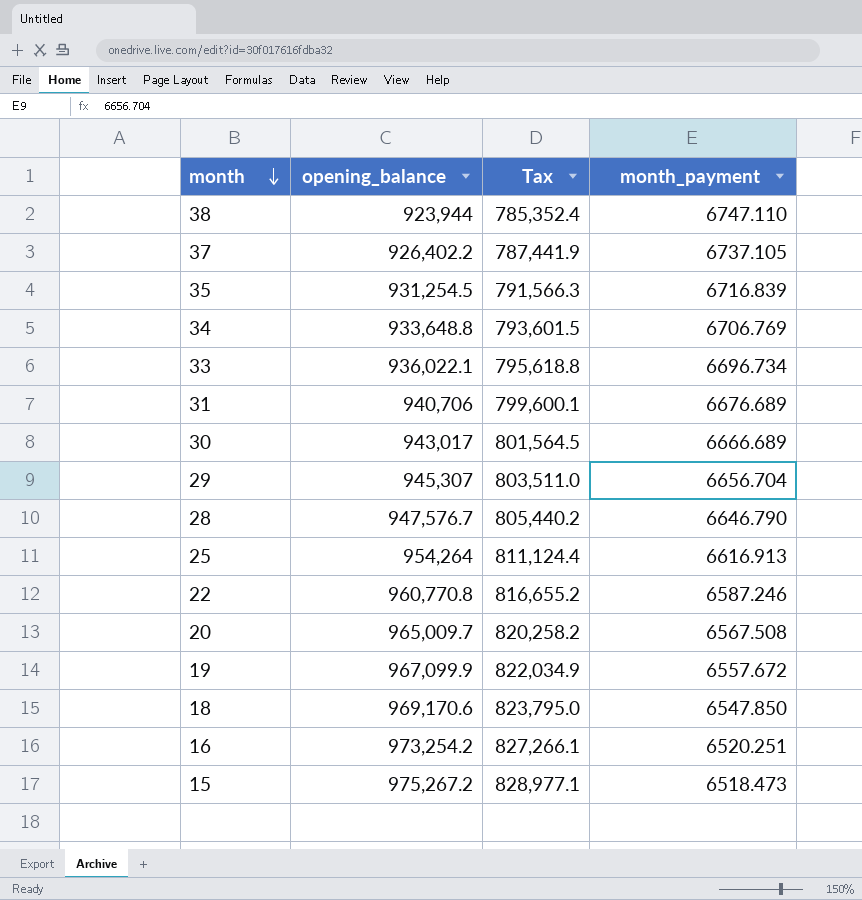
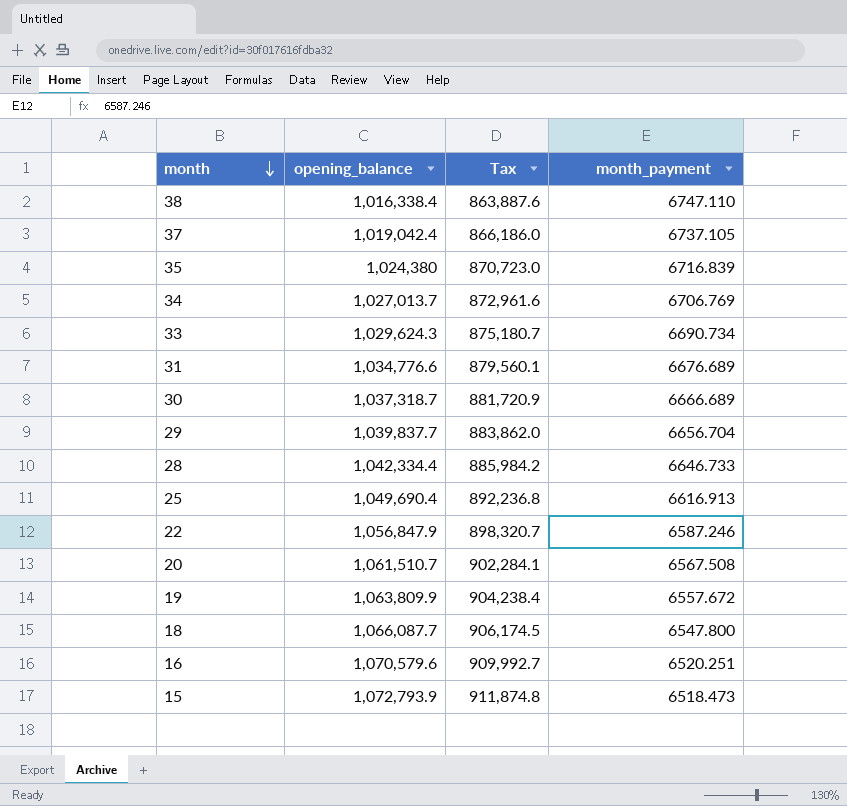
38 | opening_balance: 923,944 -> 1,016,338.4
38 | Tax: 785,352.4 -> 863,887.6
37 | opening_balance: 926,402.2 -> 1,019,042.4
37 | Tax: 787,441.9 -> 866,186.0
35 | opening_balance: 931,254.5 -> 1,024,380
35 | Tax: 791,566.3 -> 870,723.0
34 | opening_balance: 933,648.8 -> 1,027,013.7
34 | Tax: 793,601.5 -> 872,961.6
33 | opening_balance: 936,022.1 -> 1,029,624.3
33 | Tax: 795,618.8 -> 875,180.7
33 | month_payment: 6696.734 -> 6690.734
31 | opening_balance: 940,706 -> 1,034,776.6
31 | Tax: 799,600.1 -> 879,560.1
30 | opening_balance: 943,017 -> 1,037,318.7
30 | Tax: 801,564.5 -> 881,720.9
29 | opening_balance: 945,307 -> 1,039,837.7
29 | Tax: 803,511.0 -> 883,862.0
28 | opening_balance: 947,576.7 -> 1,042,334.4
28 | Tax: 805,440.2 -> 885,984.2
28 | month_payment: 6646.790 -> 6646.733
25 | opening_balance: 954,264 -> 1,049,690.4
25 | Tax: 811,124.4 -> 892,236.8
22 | opening_balance: 960,770.8 -> 1,056,847.9
22 | Tax: 816,655.2 -> 898,320.7
20 | opening_balance: 965,009.7 -> 1,061,510.7
20 | Tax: 820,258.2 -> 902,284.1
19 | opening_balance: 967,099.9 -> 1,063,809.9
19 | Tax: 822,034.9 -> 904,238.4
18 | opening_balance: 969,170.6 -> 1,066,087.7
18 | Tax: 823,795.0 -> 906,174.5
18 | month_payment: 6547.850 -> 6547.800
16 | opening_balance: 973,254.2 -> 1,070,579.6
16 | Tax: 827,266.1 -> 909,992.7
15 | opening_balance: 975,267.2 -> 1,072,793.9
15 | Tax: 828,977.1 -> 911,874.8

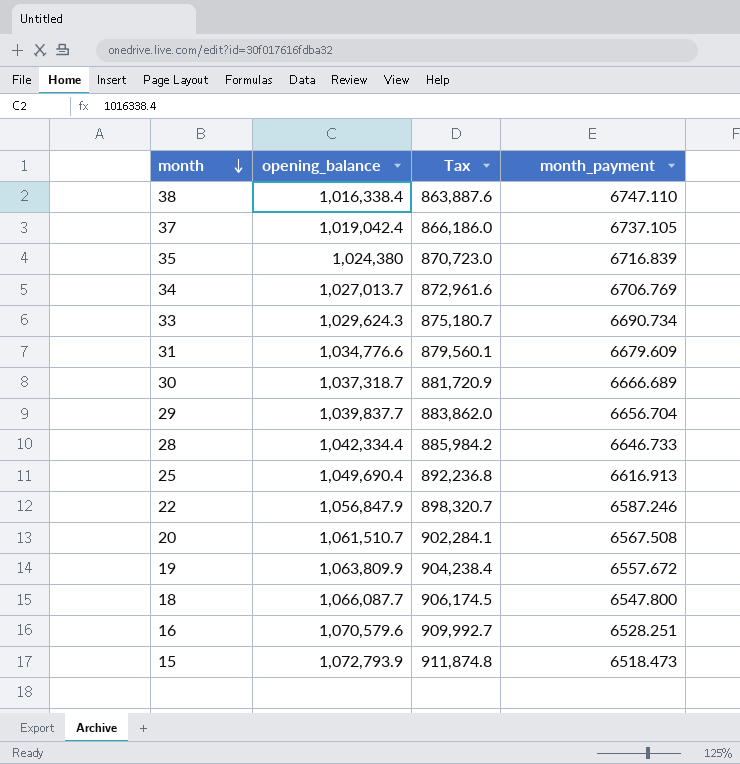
31 | month_payment: 6676.689 -> 6679.609
16 | month_payment: 6520.251 -> 6528.251

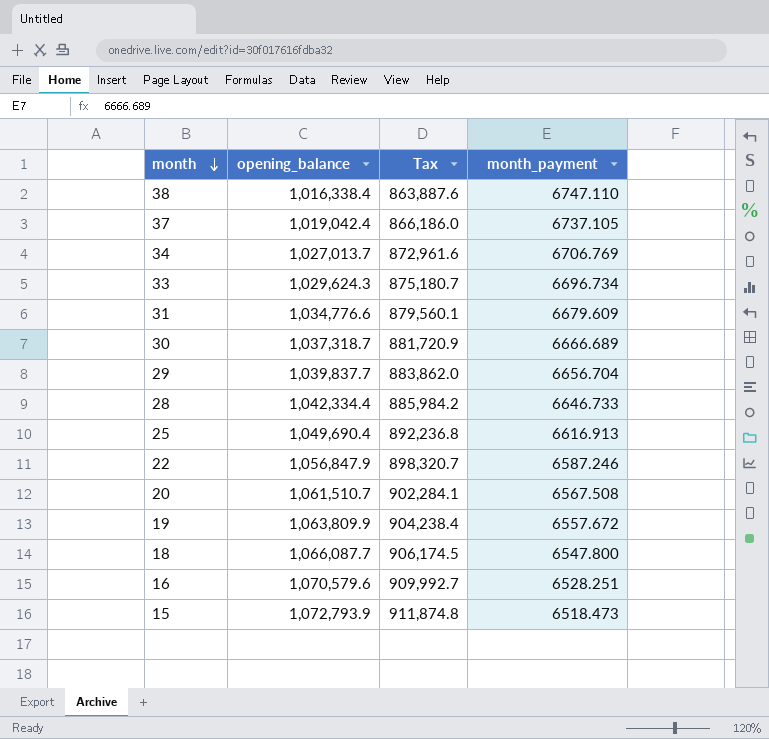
row 35: 1,024,380 | 870,723.0 | 6716.839 -> none
33 | month_payment: 6690.734 -> 6696.734

